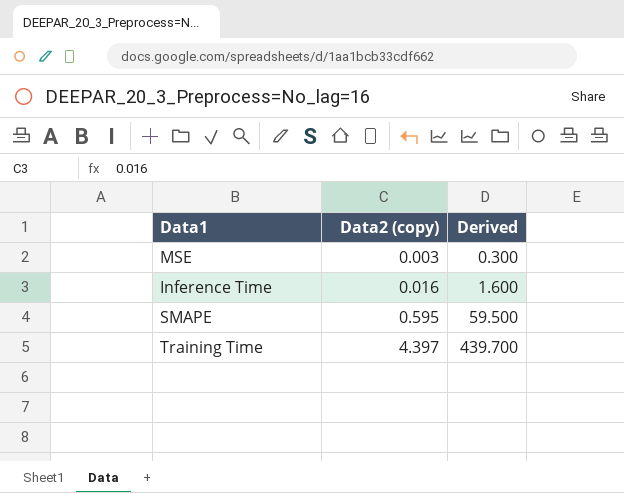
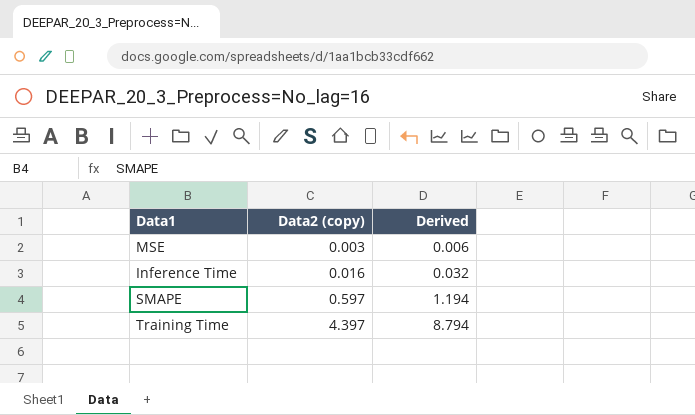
column Derived | formula: [Data2 (copy)] * 100 -> [Data2 (copy)] * 2
SMAPE | Data2 (copy): 0.595 -> 0.597

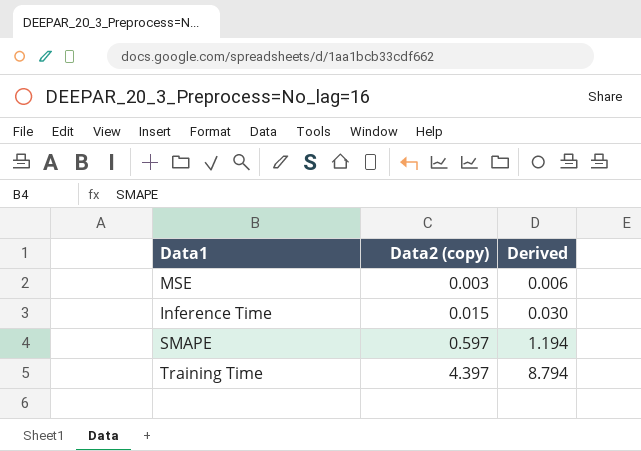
Inference Time | Data2 (copy): 0.016 -> 0.015
Inference Time | Derived: 0.032 -> 0.030

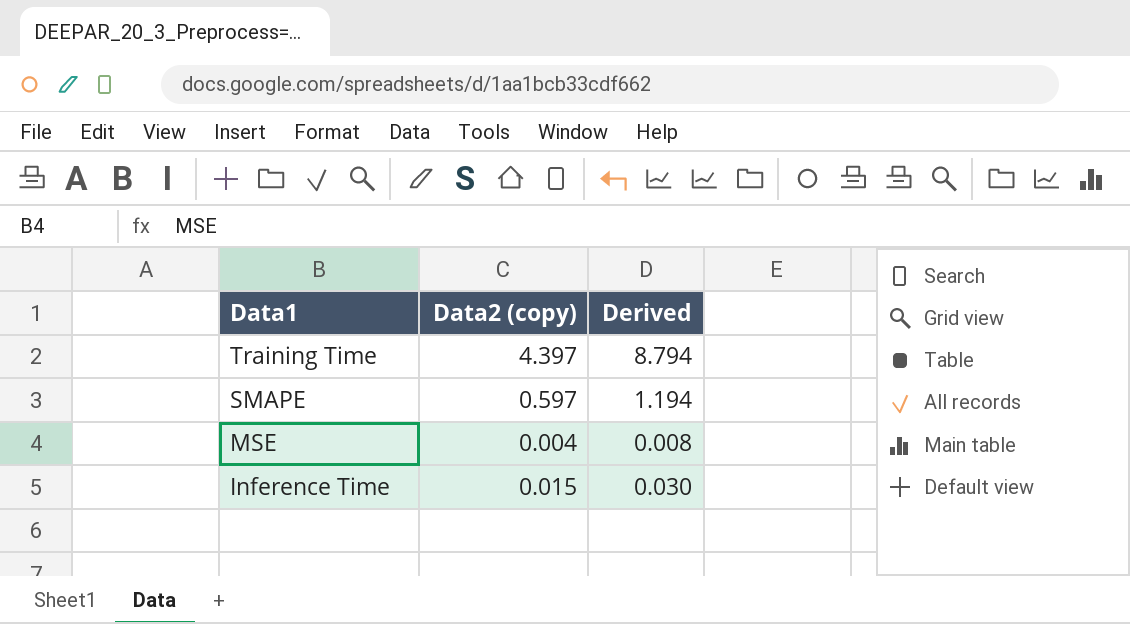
row order: Data2 (copy) ascending -> Data1 descending
MSE | Data2 (copy): 0.003 -> 0.004
MSE | Derived: 0.006 -> 0.008

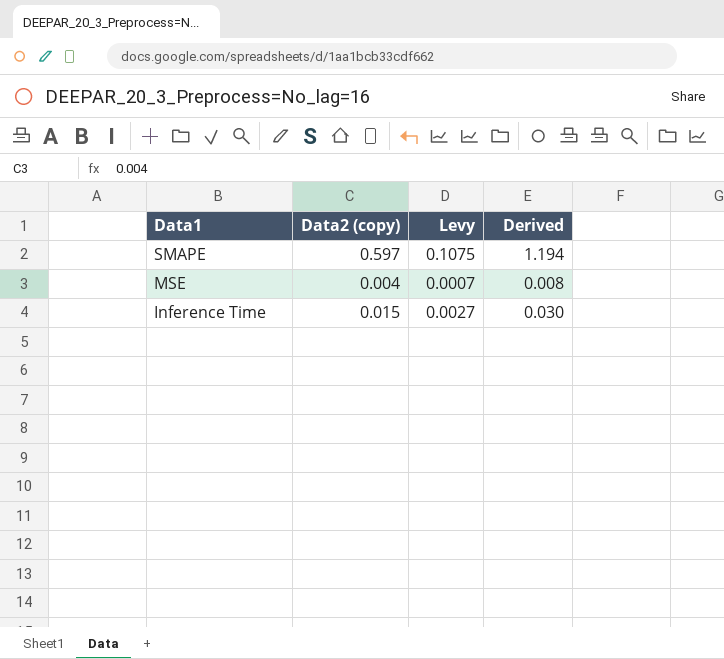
column Levy | formula: none -> [Data2 (copy)] * 0.18
row Training Time: 4.397 | 8.794 -> none

